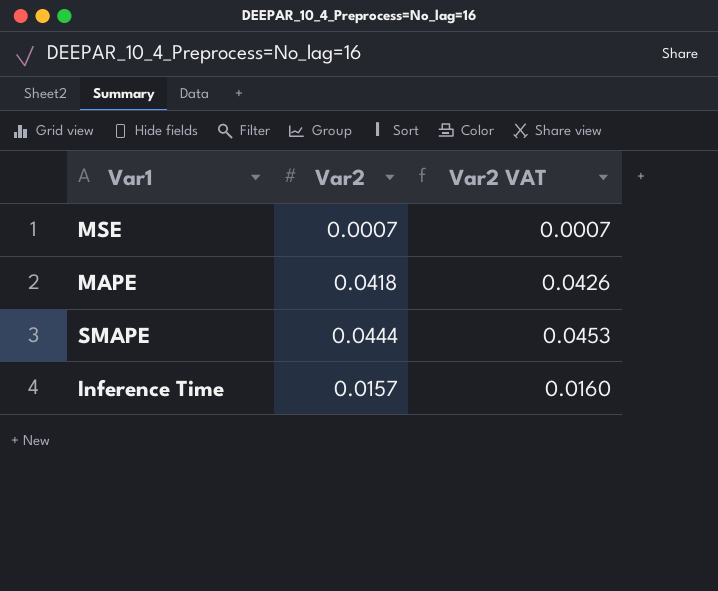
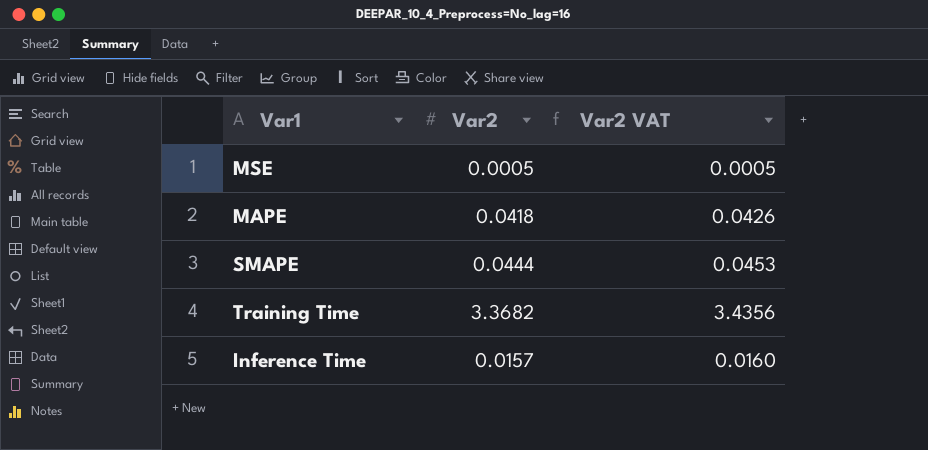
MSE | Var2: 0.0007 -> 0.0005
MSE | Var2 VAT: 0.0007 -> 0.0005
row Training Time: none -> 3.3682 | 3.4356

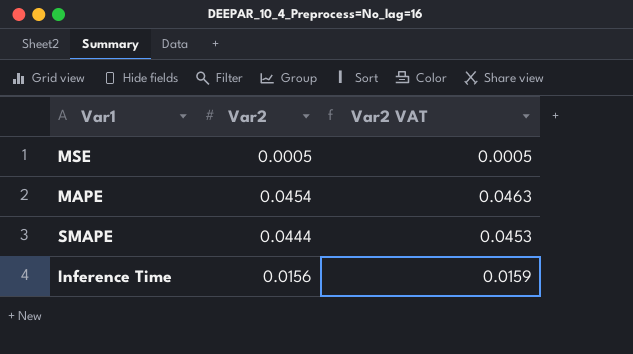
row Training Time: 3.3682 | 3.4356 -> none
MAPE | Var2: 0.0418 -> 0.0454
MAPE | Var2 VAT: 0.0426 -> 0.0463
Inference Time | Var2: 0.0157 -> 0.0156
Inference Time | Var2 VAT: 0.0160 -> 0.0159

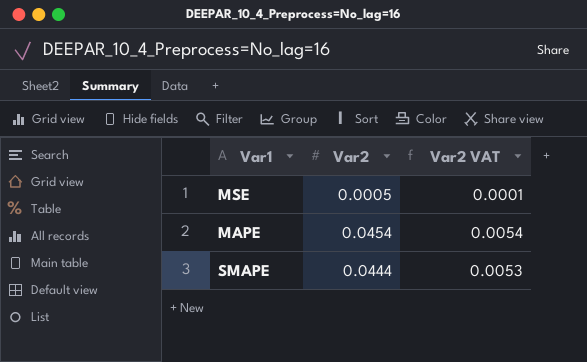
column Var2 VAT | formula: [Var2] * 1.02 -> [Var2] * 0.12
row Inference Time: 0.0156 | 0.0159 -> none

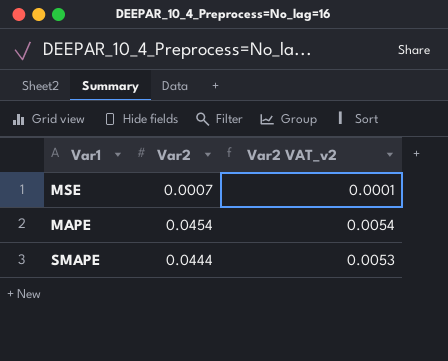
column name: Var2 VAT -> Var2 VAT_v2
MSE | Var2: 0.0005 -> 0.0007

